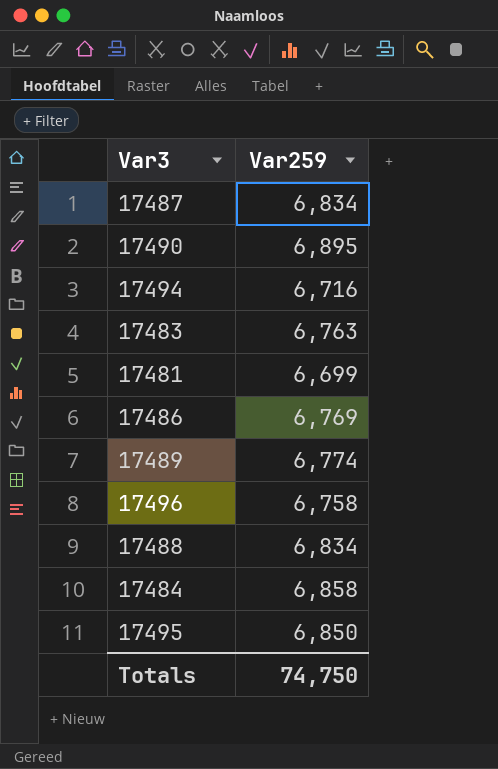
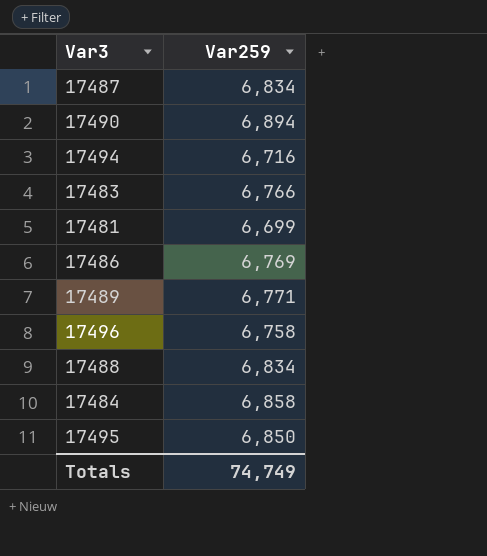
17490 | Var259: 6,895 -> 6,894
17483 | Var259: 6,763 -> 6,766
17489 | Var259: 6,774 -> 6,771
Totals | Var259: 74,750 -> 74,749

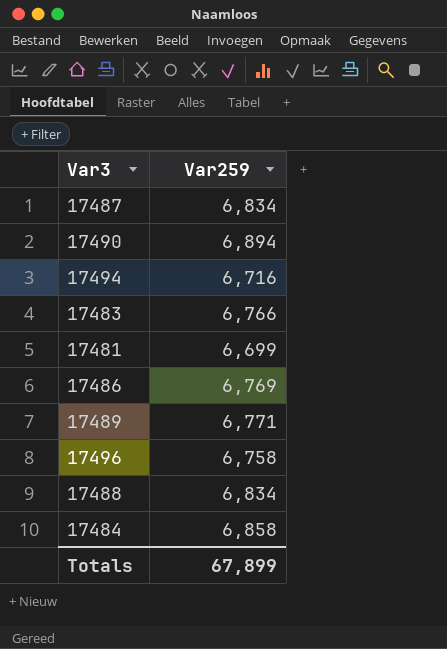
row 17495: 6,850 -> none
Totals | Var259: 74,749 -> 67,899

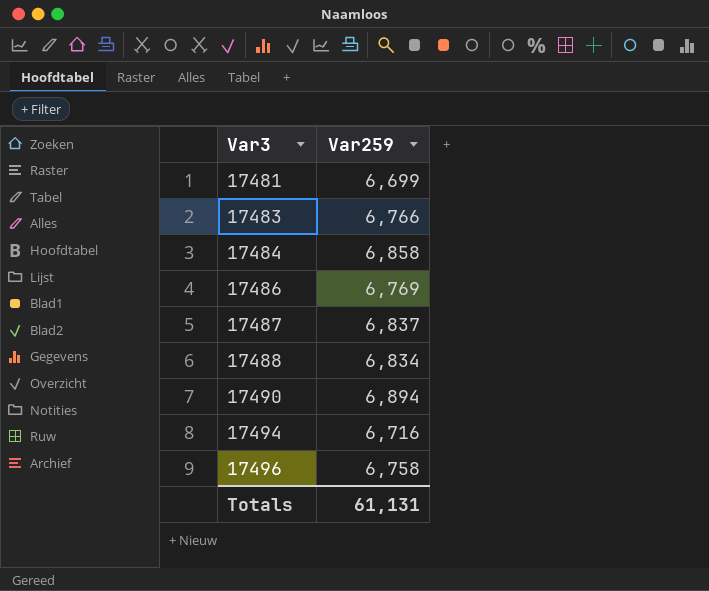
row order: none -> Var3 ascending
row 17489: 6,771 -> none
17487 | Var259: 6,834 -> 6,837
Totals | Var259: 67,899 -> 61,131

